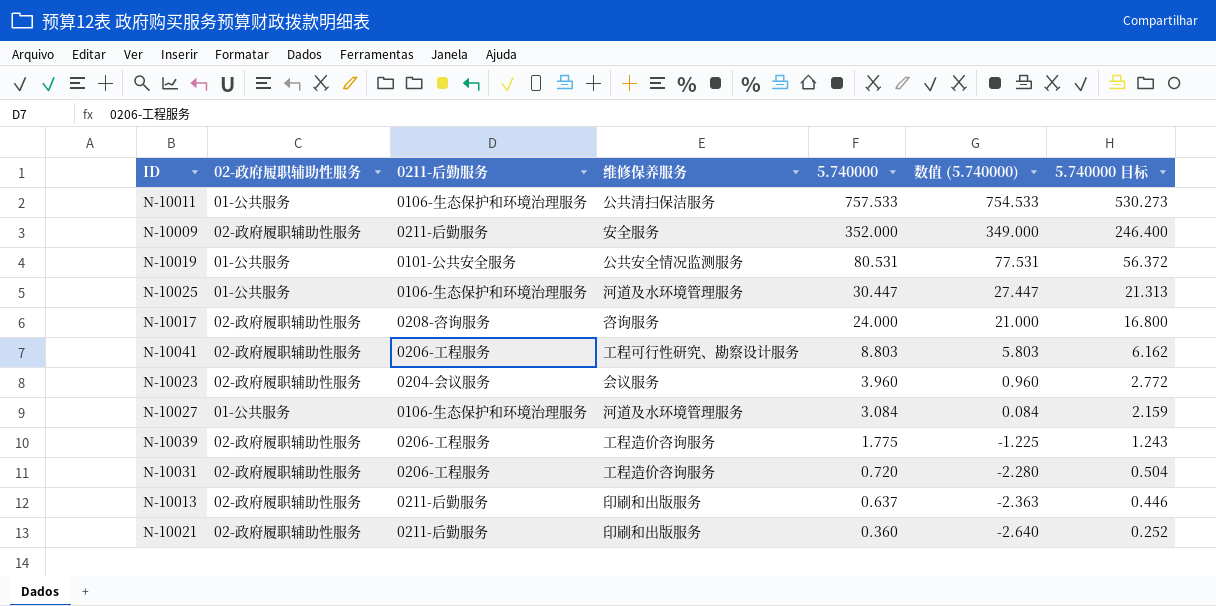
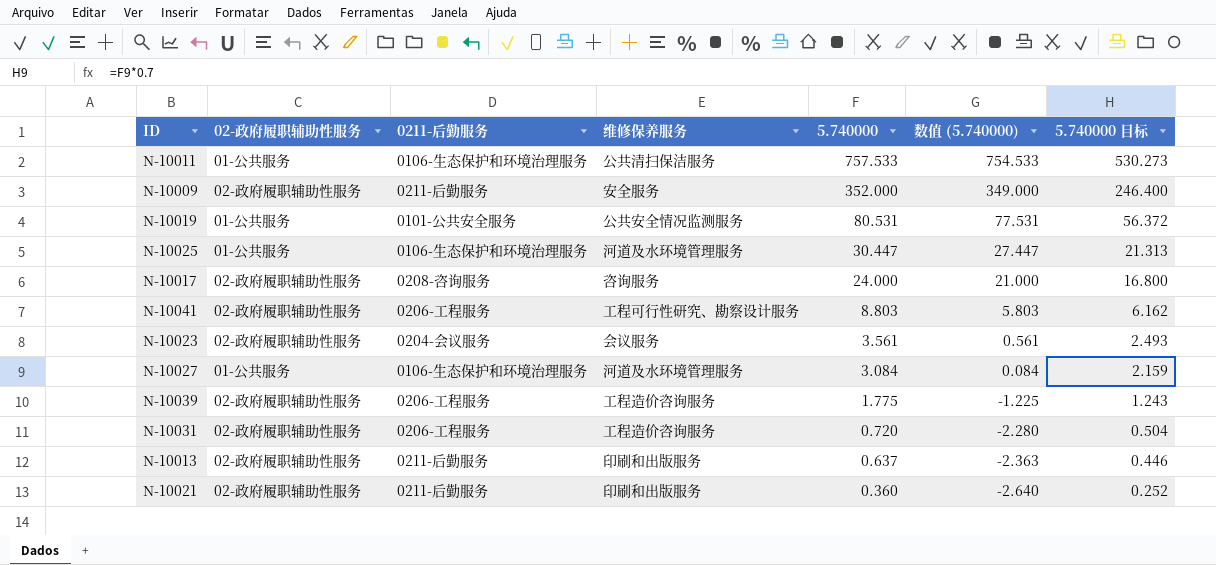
N-10023 | 5.740000: 3.960 -> 3.561
N-10023 | 数值 (5.740000): 0.960 -> 0.561
N-10023 | 5.740000 目标: 2.772 -> 2.493

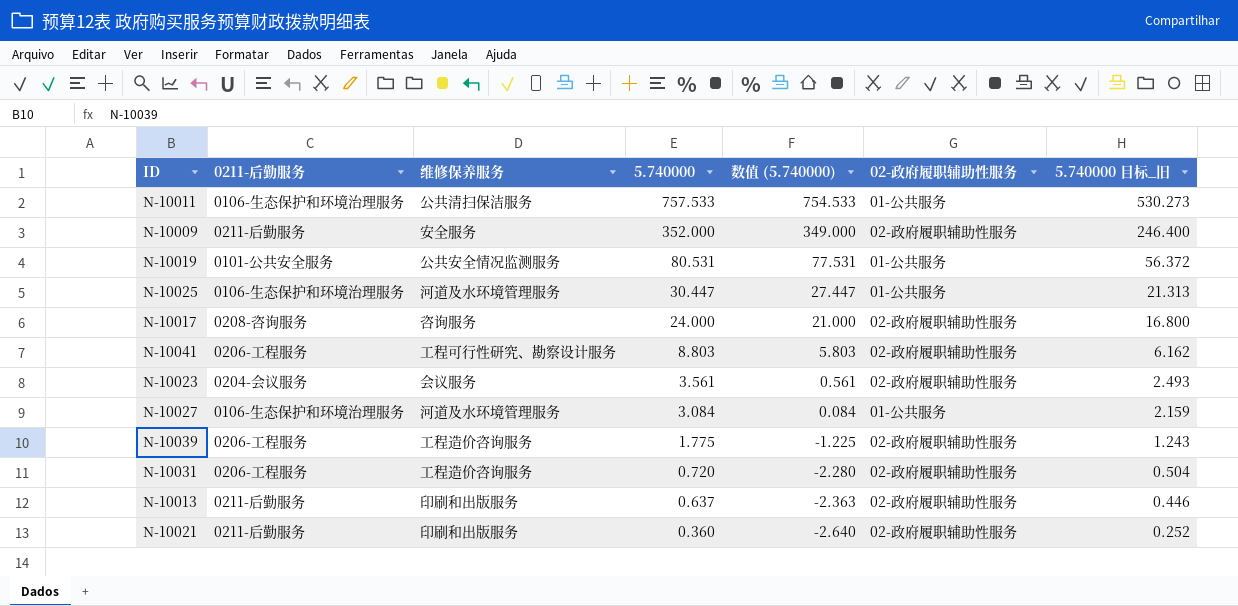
column 02-政府履职辅助性服务 | position: 2 -> 6
column name: 5.740000 目标 -> 5.740000 目标_旧

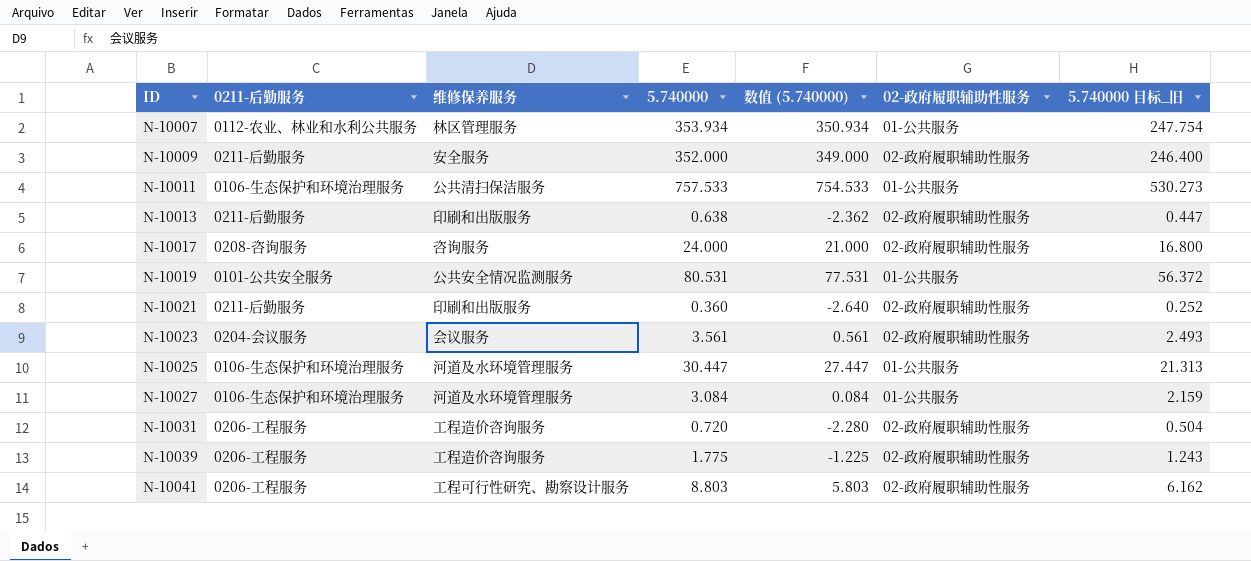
row order: 5.740000 descending -> ID ascending
row N-10007: none -> 0112-农业、林业和水利公共服务 | 林区管理服务 | 353.934 | 350.934 | 01-公共服务 | 247.754
N-10013 | 5.740000: 0.637 -> 0.638
N-10013 | 数值 (5.740000): -2.363 -> -2.362
N-10013 | 5.740000 目标_旧: 0.446 -> 0.447

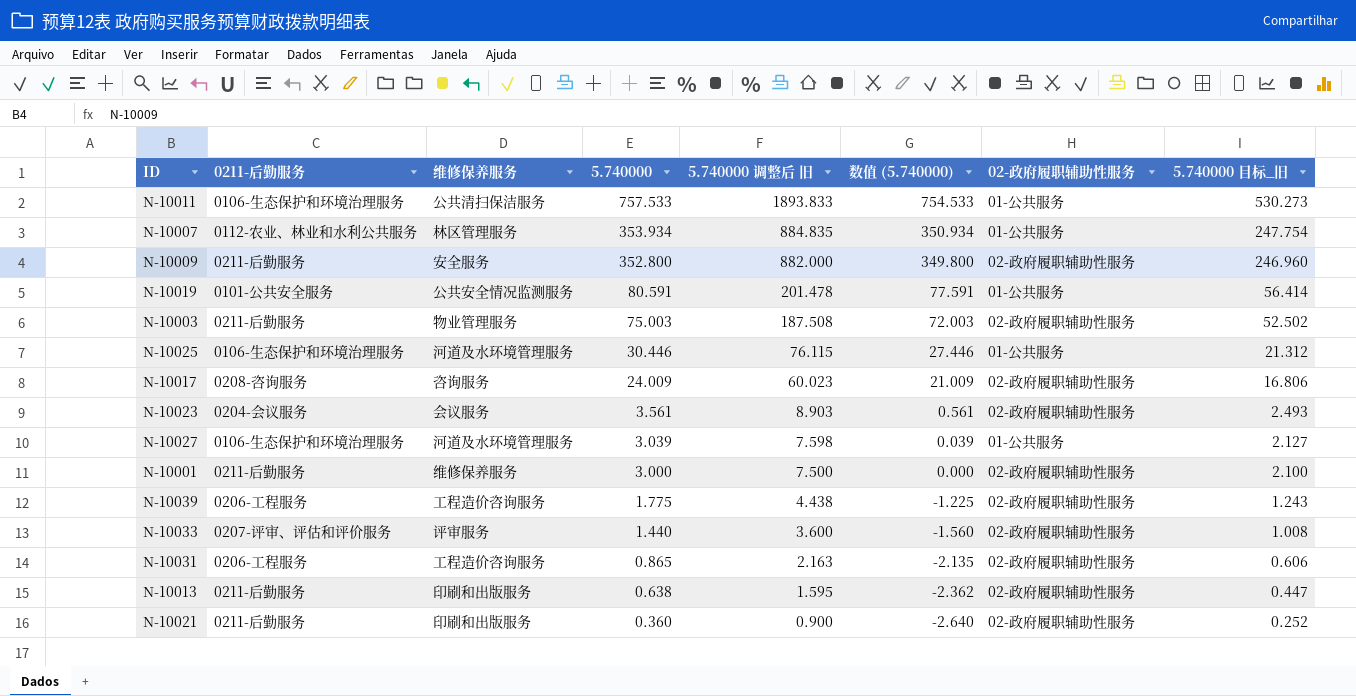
row order: ID ascending -> 5.740000 descending
column 5.740000 调整后 旧 | formula: none -> [5.740000] * 2.5
row N-10041: 0206-工程服务 | 工程可行性研究、勘察设计服务 | 8.803 | 5.803 | 02-政府履职辅助性服务 | 6.162 -> none
N-10009 | 5.740000: 352.000 -> 352.800
N-10009 | 数值 (5.740000): 349.000 -> 349.800
N-10009 | 5.740000 目标_旧: 246.400 -> 246.960
N-10019 | 5.740000: 80.531 -> 80.591
N-10019 | 数值 (5.740000): 77.531 -> 77.591
N-10019 | 5.740000 目标_旧: 56.372 -> 56.414
row N-10003: none -> 0211-后勤服务 | 物业管理服务 | 75.003 | 187.508 | 72.003 | 02-政府履职辅助性服务 | 52.502
N-10025 | 5.740000: 30.447 -> 30.446
N-10025 | 数值 (5.740000): 27.447 -> 27.446
N-10025 | 5.740000 目标_旧: 21.313 -> 21.312
N-10017 | 5.740000: 24.000 -> 24.009
N-10017 | 数值 (5.740000): 21.000 -> 21.009
N-10017 | 5.740000 目标_旧: 16.800 -> 16.806
N-10027 | 5.740000: 3.084 -> 3.039
N-10027 | 数值 (5.740000): 0.084 -> 0.039
N-10027 | 5.740000 目标_旧: 2.159 -> 2.127
row N-10001: none -> 0211-后勤服务 | 维修保养服务 | 3.000 | 7.500 | 0.000 | 02-政府履职辅助性服务 | 2.100
row N-10033: none -> 0207-评审、评估和评价服务 | 评审服务 | 1.440 | 3.600 | -1.560 | 02-政府履职辅助性服务 | 1.008
N-10031 | 5.740000: 0.720 -> 0.865
N-10031 | 数值 (5.740000): -2.280 -> -2.135
N-10031 | 5.740000 目标_旧: 0.504 -> 0.606

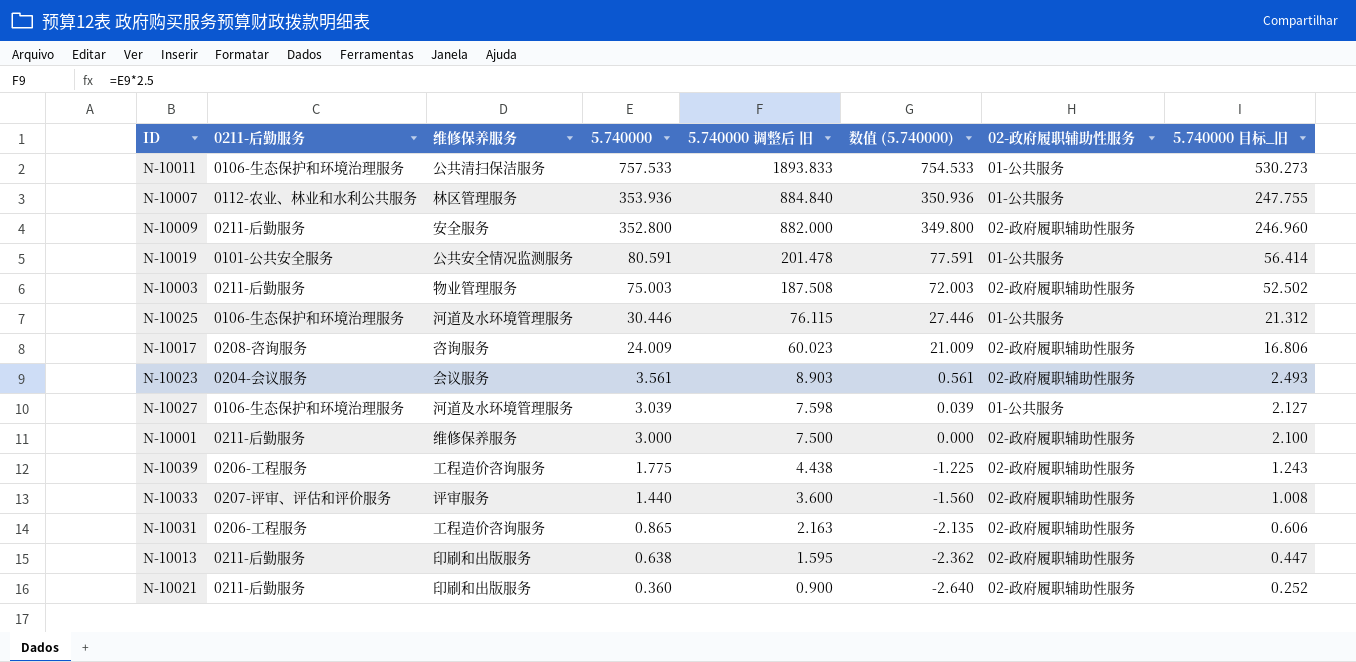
N-10007 | 5.740000: 353.934 -> 353.936
N-10007 | 5.740000 调整后 旧: 884.835 -> 884.840
N-10007 | 数值 (5.740000): 350.934 -> 350.936
N-10007 | 5.740000 目标_旧: 247.754 -> 247.755

